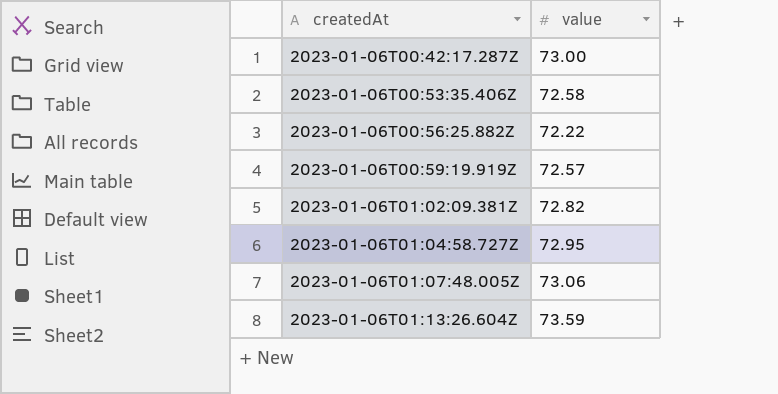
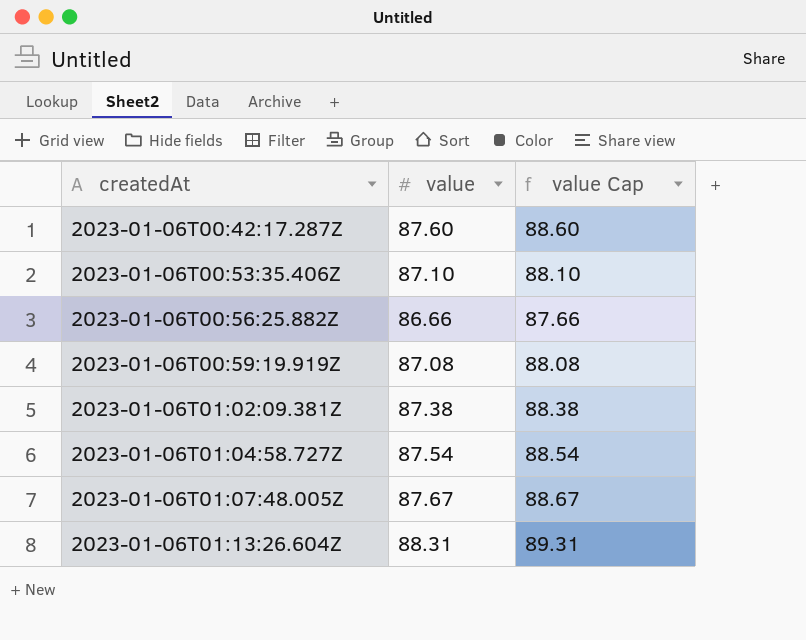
column value Cap | formula: none -> [value] + 1
2023-01-06T00:42:17.287Z | value: 73.00 -> 87.60
2023-01-06T00:53:35.406Z | value: 72.58 -> 87.10
2023-01-06T00:56:25.882Z | value: 72.22 -> 86.66
2023-01-06T00:59:19.919Z | value: 72.57 -> 87.08
2023-01-06T01:02:09.381Z | value: 72.82 -> 87.38
2023-01-06T01:04:58.727Z | value: 72.95 -> 87.54
2023-01-06T01:07:48.005Z | value: 73.06 -> 87.67
2023-01-06T01:13:26.604Z | value: 73.59 -> 88.31

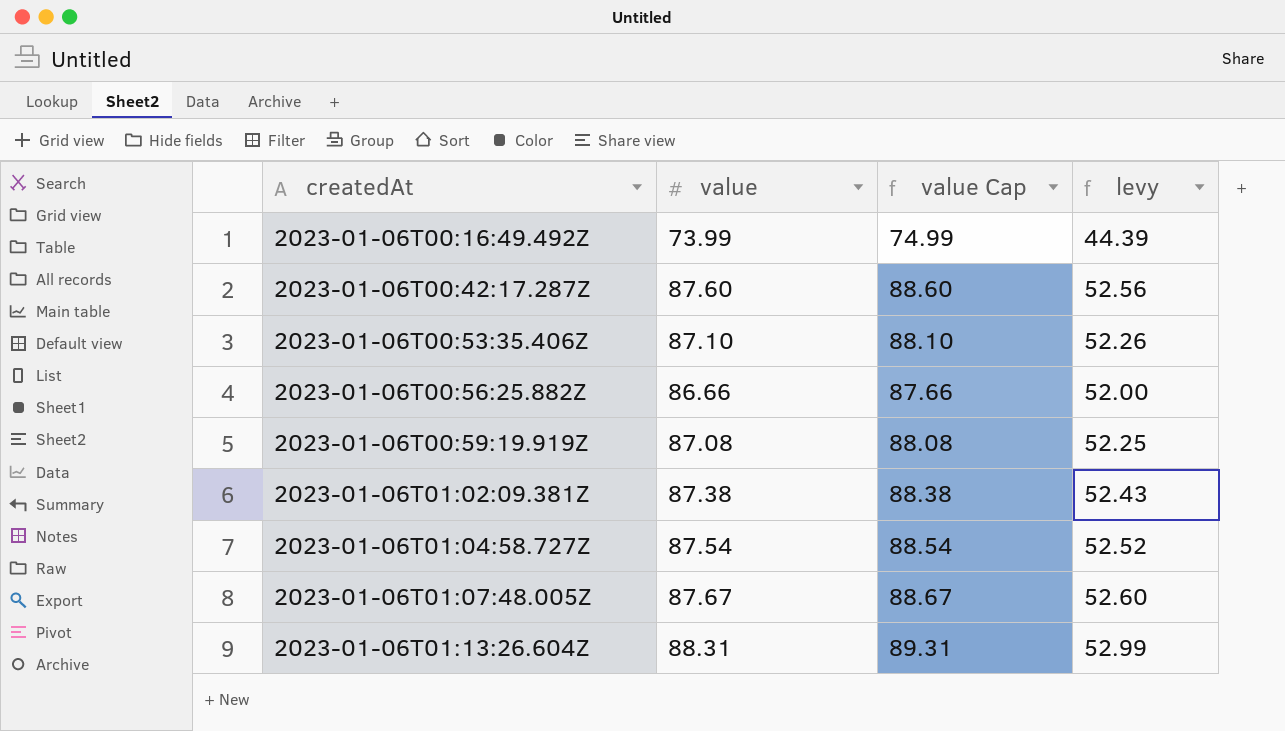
column levy | formula: none -> [value] * 0.6
row 2023-01-06T00:16:49.492Z: none -> 73.99 | 74.99 | 44.39

